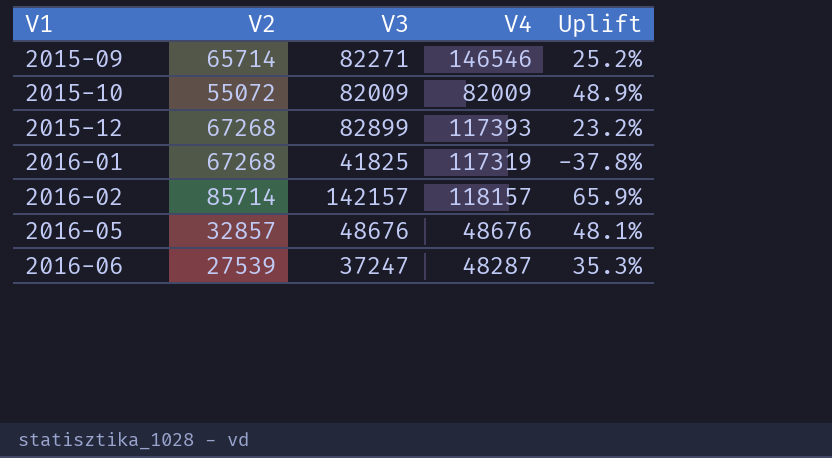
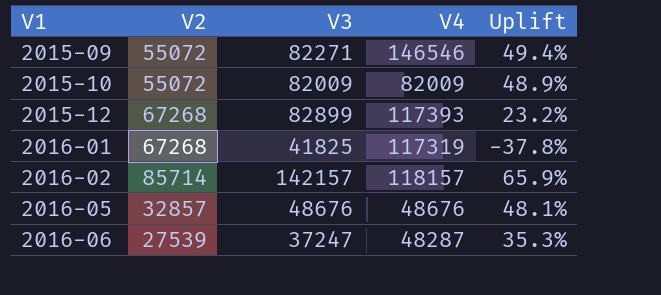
2015-09 | V2: 65714 -> 55072
2015-09 | Uplift: 25.2% -> 49.4%

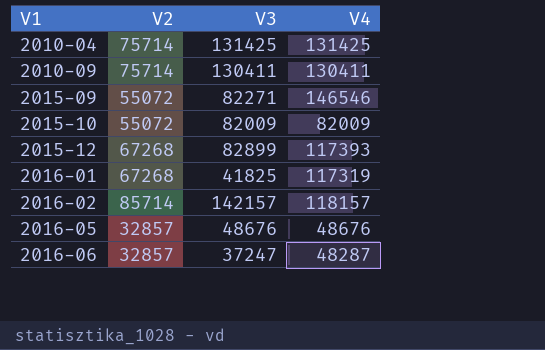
column Uplift | formula: ([V3] - [V2]) / [V2] -> none
row 2010-04: none -> 75714 | 131425 | 131425
row 2010-09: none -> 75714 | 130411 | 130411
2016-06 | V2: 27539 -> 32857

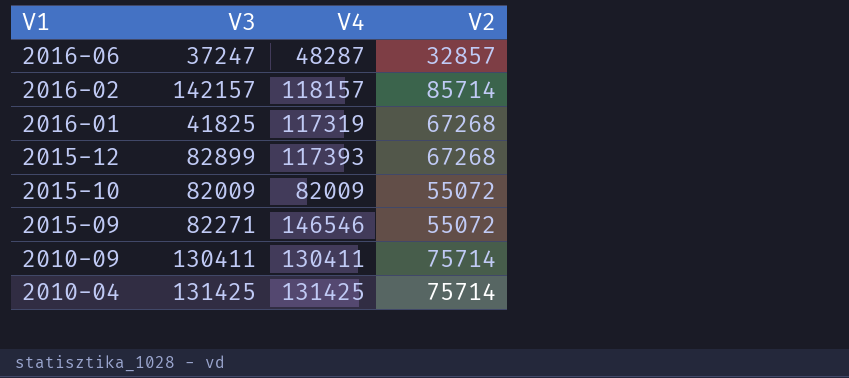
row order: V1 ascending -> V1 descending
column V2 | position: 2 -> 4
row 2016-05: 32857 | 48676 | 48676 -> none

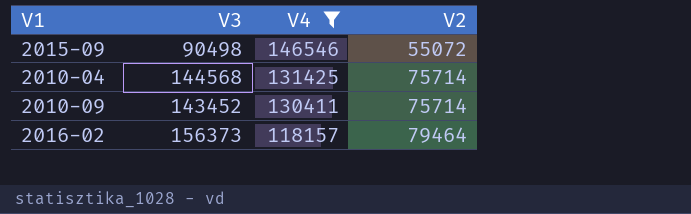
filter: none -> V4 >= 118157
row order: V1 descending -> V4 descending
2015-09 | V3: 82271 -> 90498
2010-04 | V3: 131425 -> 144568
2010-09 | V3: 130411 -> 143452
2016-02 | V3: 142157 -> 156373
2016-02 | V2: 85714 -> 79464

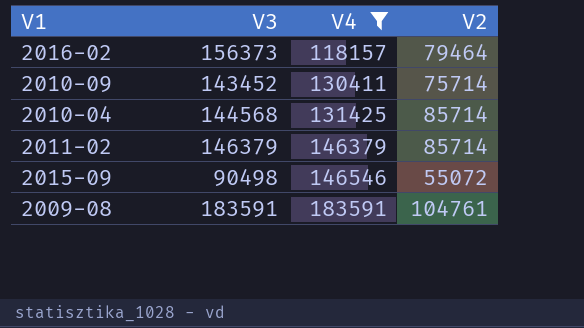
row order: V4 descending -> V4 ascending
2010-04 | V2: 75714 -> 85714
row 2011-02: none -> 146379 | 146379 | 85714
row 2009-08: none -> 183591 | 183591 | 104761

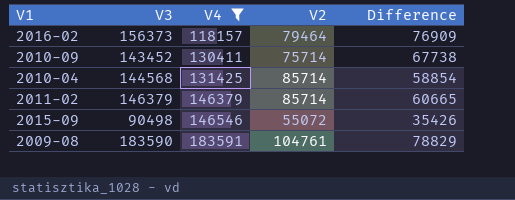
column Difference | formula: none -> [V3] - [V2]
2009-08 | V3: 183591 -> 183590

